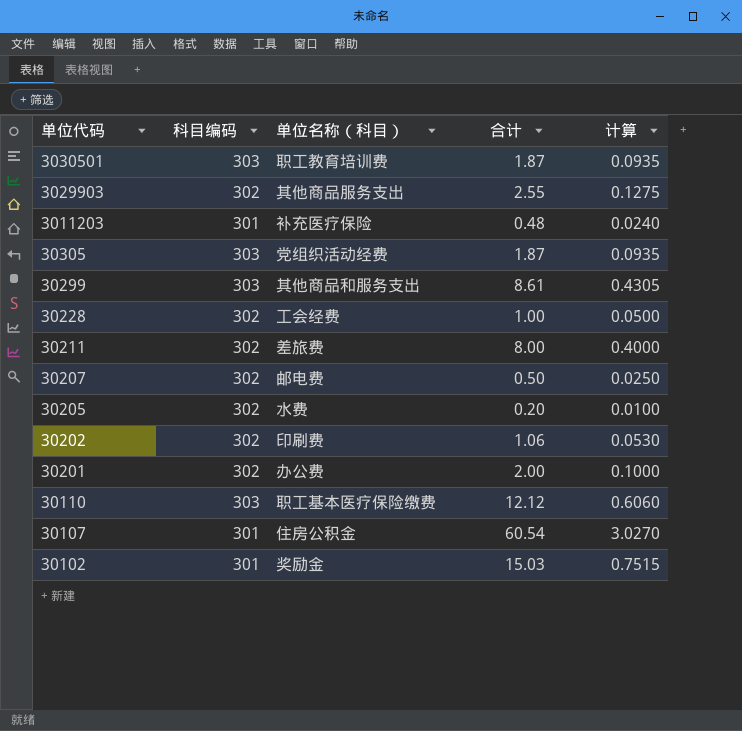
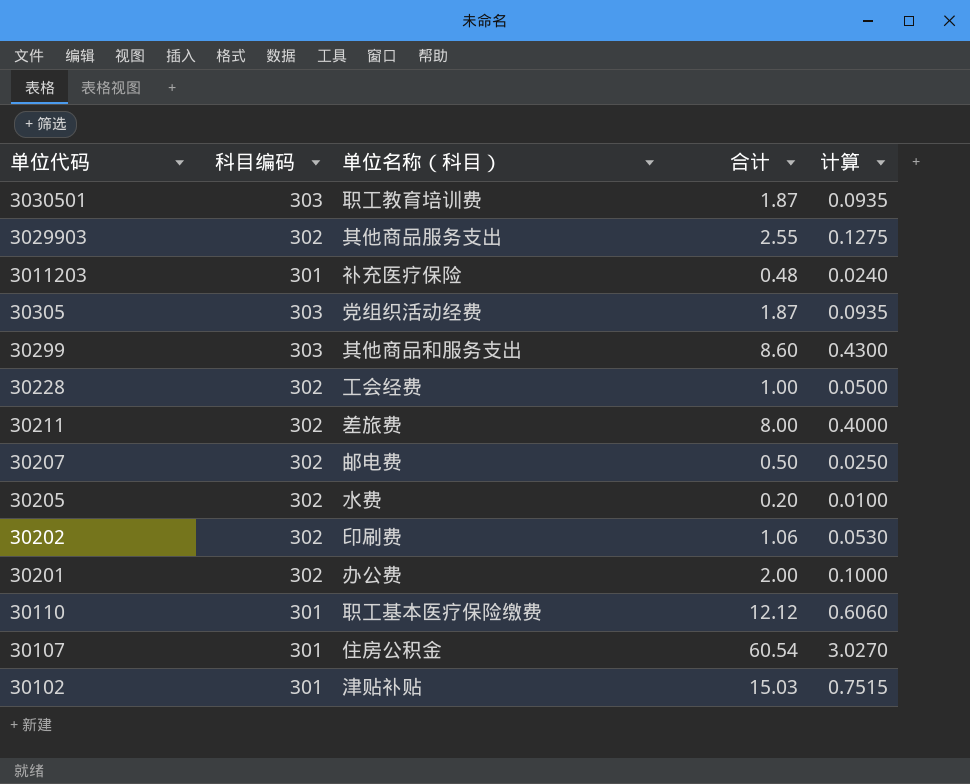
30299 | 合计: 8.61 -> 8.60
30299 | 计算: 0.4305 -> 0.4300
30110 | 科目编码: 303 -> 301
30102 | 单位名称（科目）: 奖励金 -> 津贴补贴

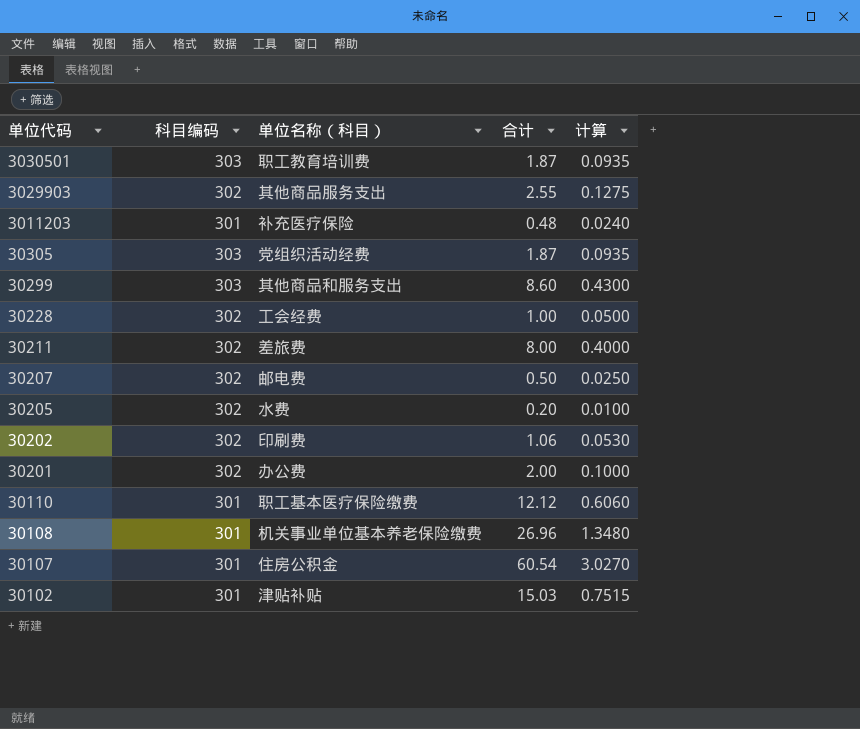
row 30108: none -> 301 | 机关事业单位基本养老保险缴费 | 26.96 | 1.3480

